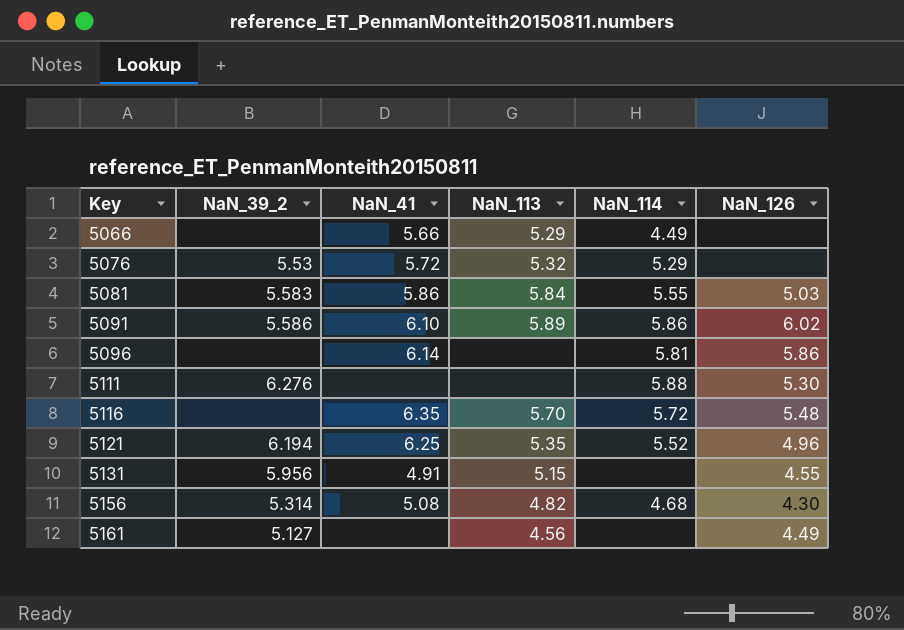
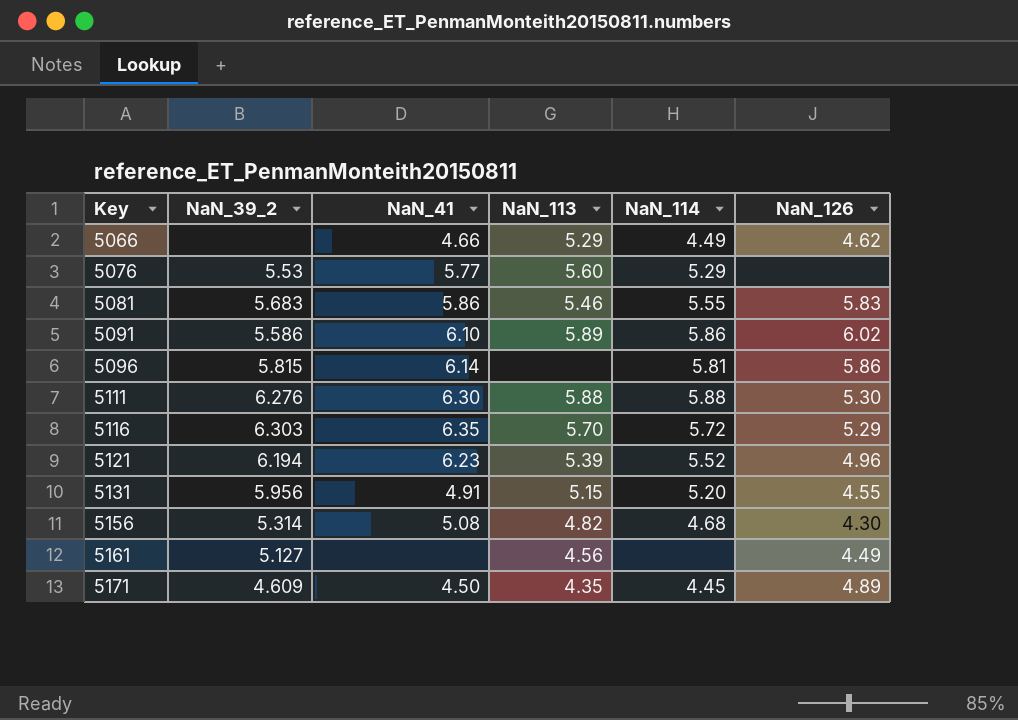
5066 | NaN_41: 5.66 -> 4.66
5066 | NaN_126: none -> 4.62
5076 | NaN_41: 5.72 -> 5.77
5076 | NaN_113: 5.32 -> 5.60
5081 | NaN_39_2: 5.583 -> 5.683
5081 | NaN_113: 5.84 -> 5.46
5081 | NaN_126: 5.03 -> 5.83
5096 | NaN_39_2: none -> 5.815
5111 | NaN_41: none -> 6.30
5111 | NaN_113: none -> 5.88
5116 | NaN_39_2: none -> 6.303
5116 | NaN_126: 5.48 -> 5.29
5121 | NaN_41: 6.25 -> 6.23
5121 | NaN_113: 5.35 -> 5.39
5131 | NaN_114: none -> 5.20
row 5171: none -> 4.609 | 4.50 | 4.35 | 4.45 | 4.89

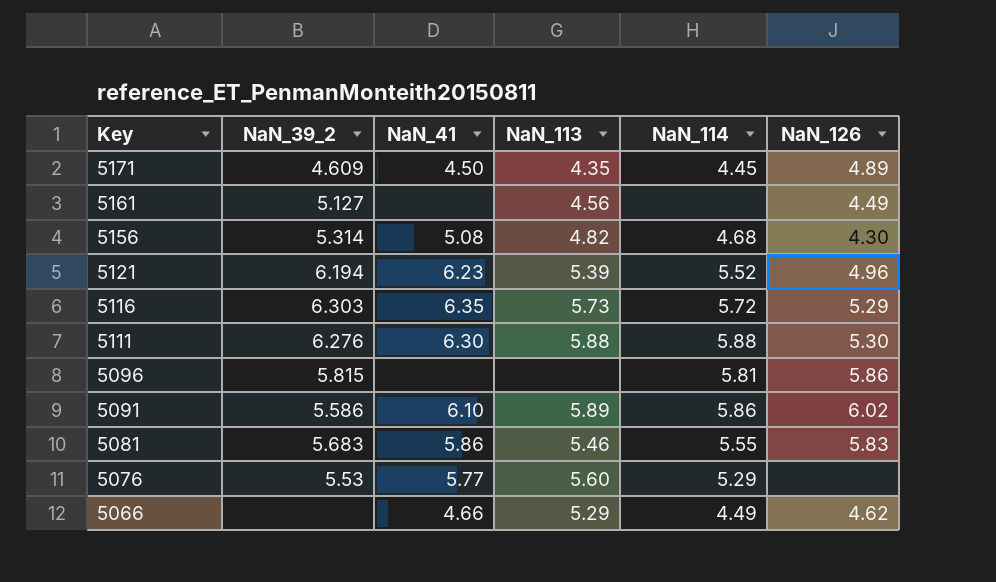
row order: Key ascending -> Key descending
row 5131: 5.956 | 4.91 | 5.15 | 5.20 | 4.55 -> none
5116 | NaN_113: 5.70 -> 5.73
5096 | NaN_41: 6.14 -> none

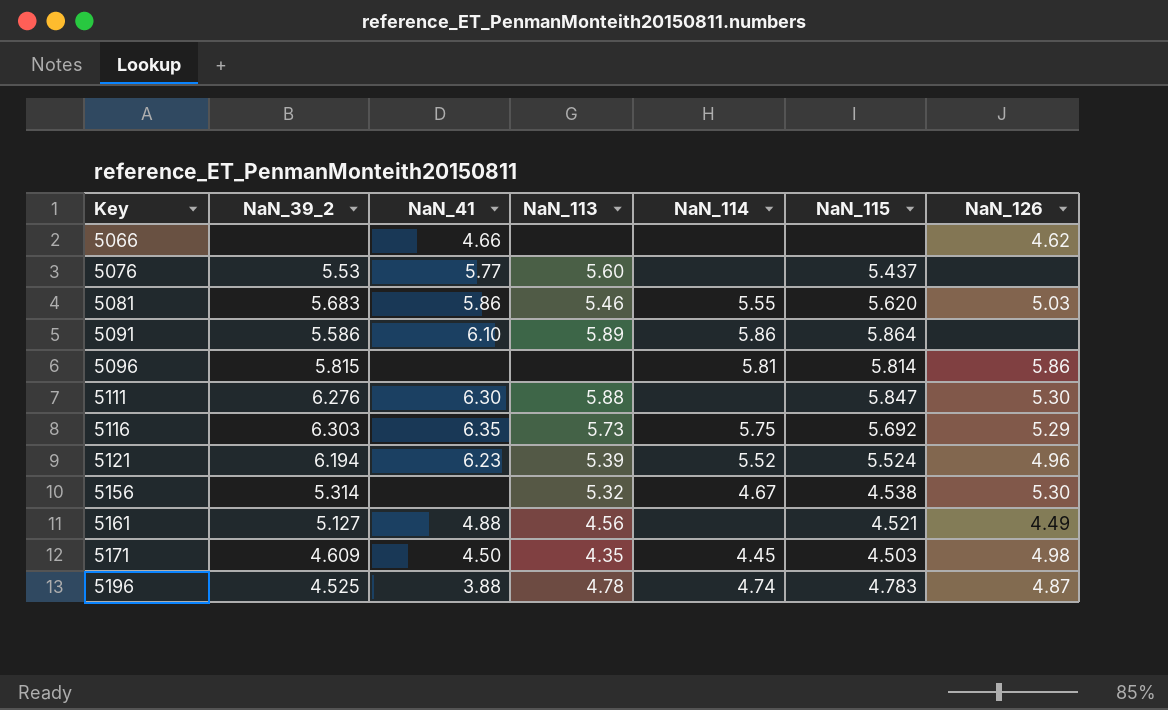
row order: Key descending -> Key ascending
column NaN_115 | position: none -> 6
5066 | NaN_113: 5.29 -> none
5066 | NaN_114: 4.49 -> none
5076 | NaN_114: 5.29 -> none
5081 | NaN_126: 5.83 -> 5.03
5091 | NaN_126: 6.02 -> none
5111 | NaN_114: 5.88 -> none
5116 | NaN_114: 5.72 -> 5.75
5156 | NaN_41: 5.08 -> none
5156 | NaN_113: 4.82 -> 5.32
5156 | NaN_114: 4.68 -> 4.67
5156 | NaN_126: 4.30 -> 5.30
5161 | NaN_41: none -> 4.88
5171 | NaN_126: 4.89 -> 4.98
row 5196: none -> 4.525 | 3.88 | 4.78 | 4.74 | 4.783 | 4.87

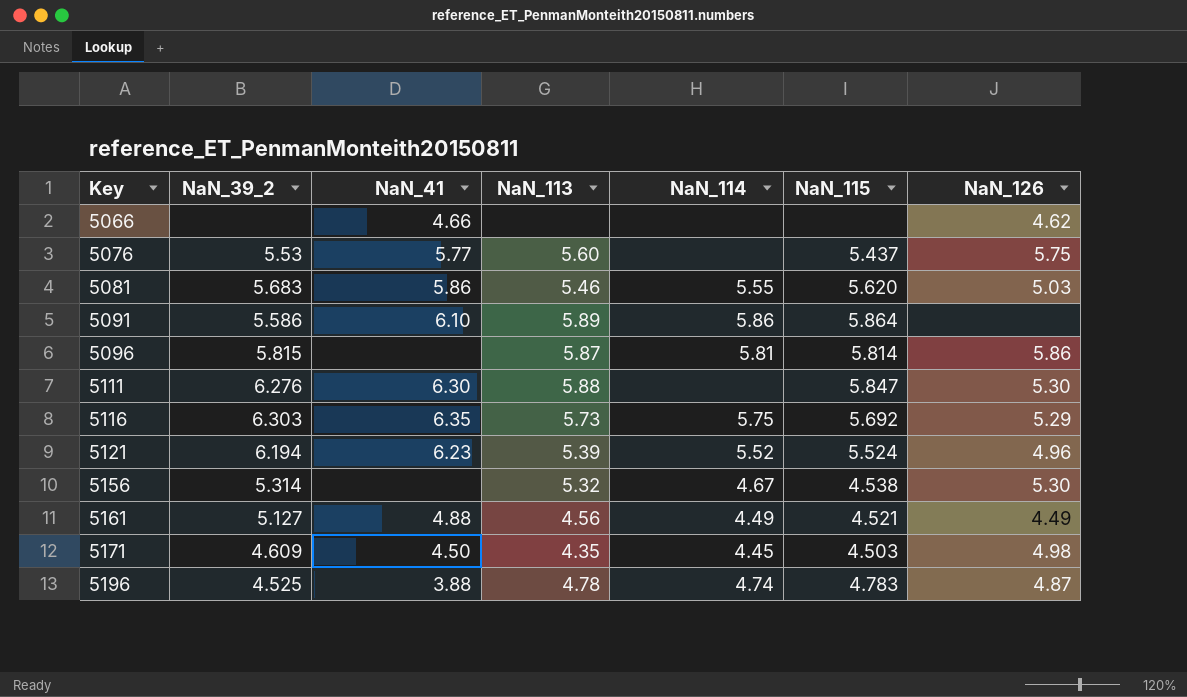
5076 | NaN_126: none -> 5.75
5096 | NaN_113: none -> 5.87
5161 | NaN_114: none -> 4.49

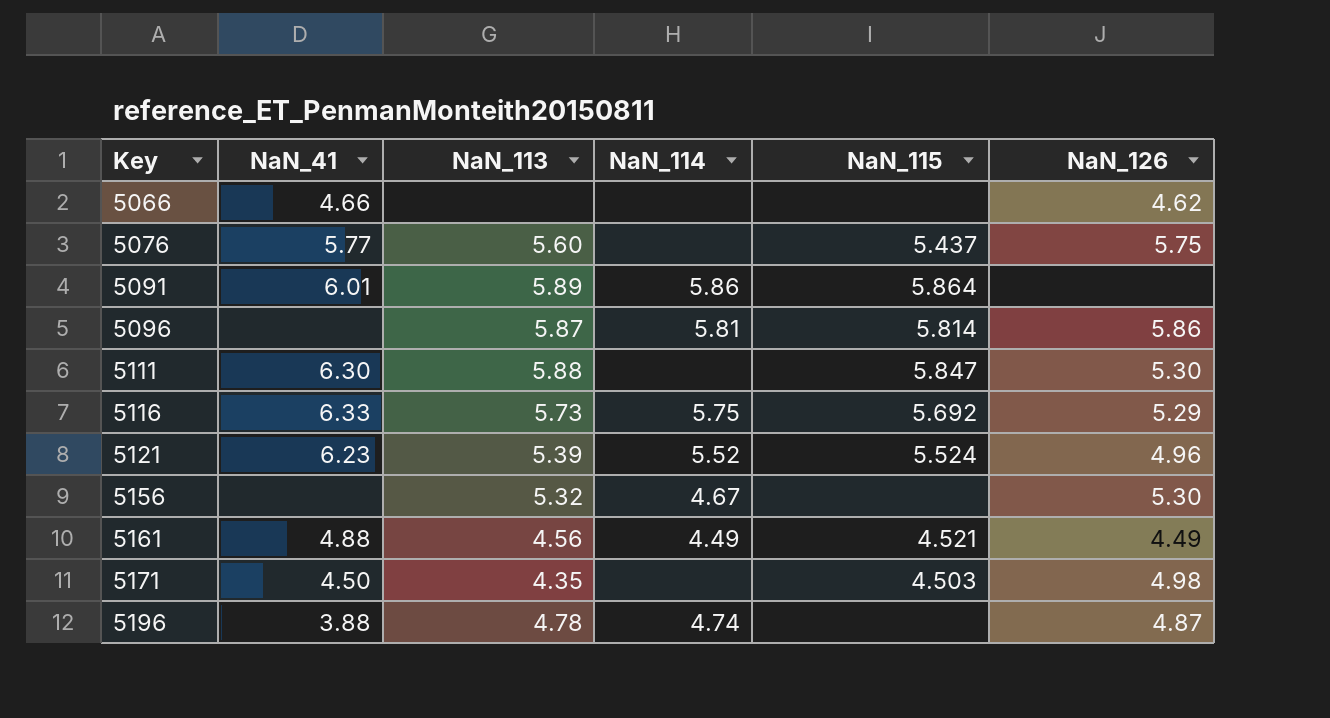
column NaN_39_2 | position: 2 -> none
row 5081: 5.683 | 5.86 | 5.46 | 5.55 | 5.620 | 5.03 -> none
5091 | NaN_41: 6.10 -> 6.01
5116 | NaN_41: 6.35 -> 6.33
5156 | NaN_115: 4.538 -> none
5171 | NaN_114: 4.45 -> none
5196 | NaN_115: 4.783 -> none

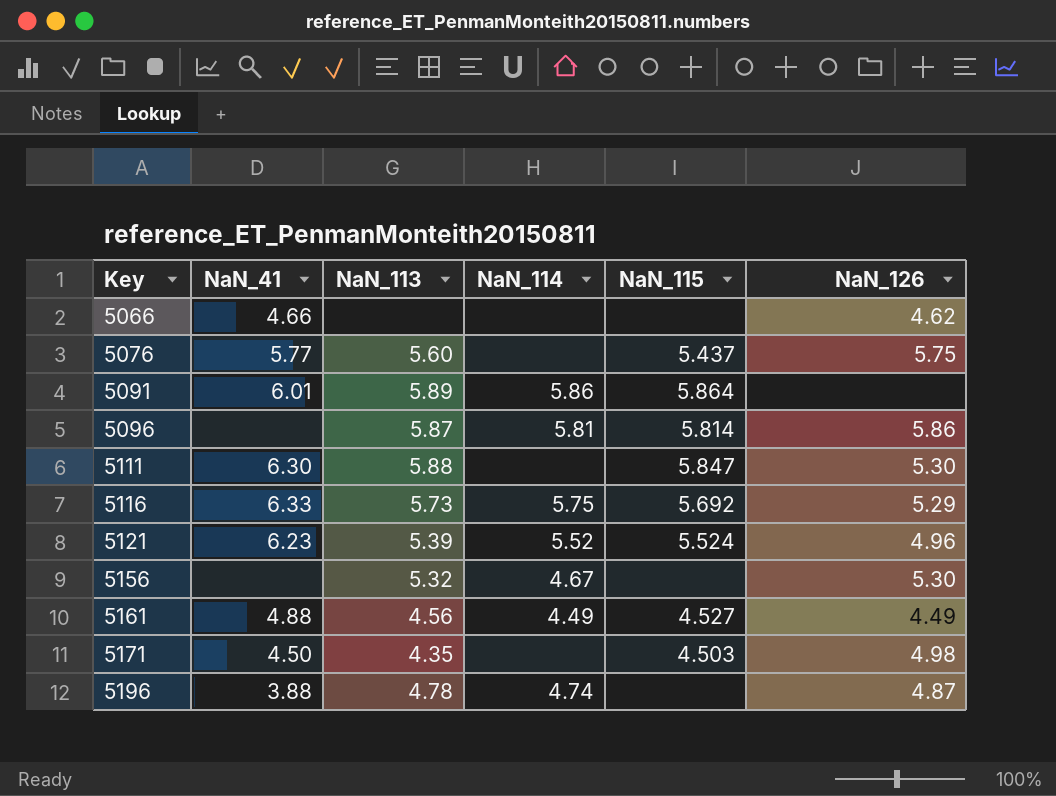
5161 | NaN_115: 4.521 -> 4.527

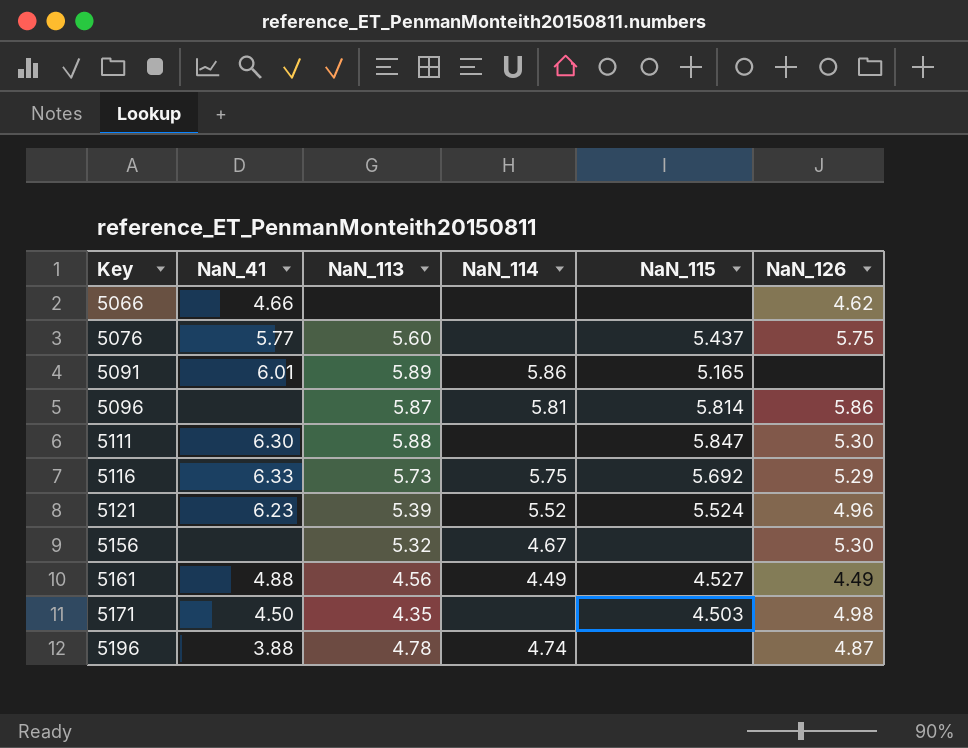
5091 | NaN_115: 5.864 -> 5.165

